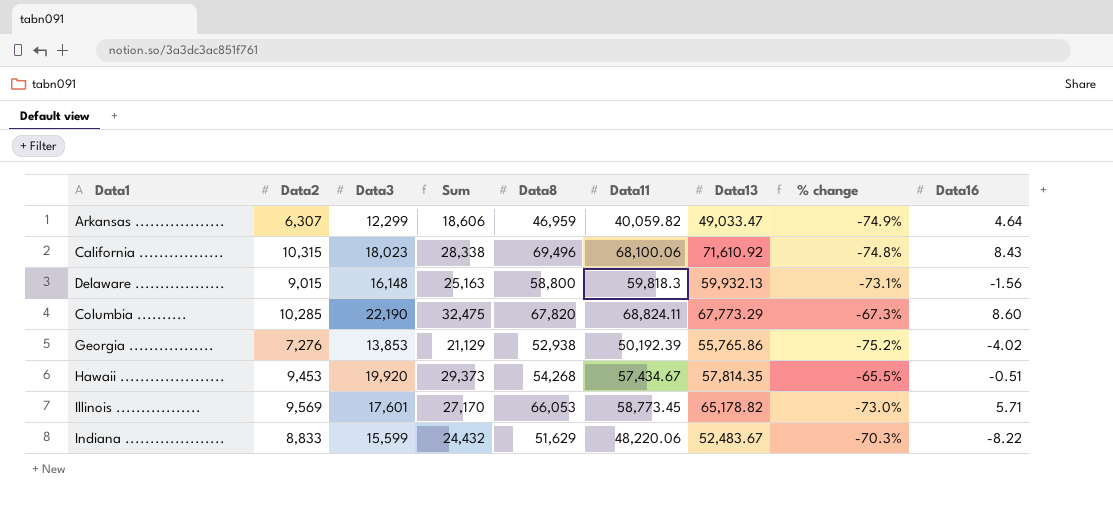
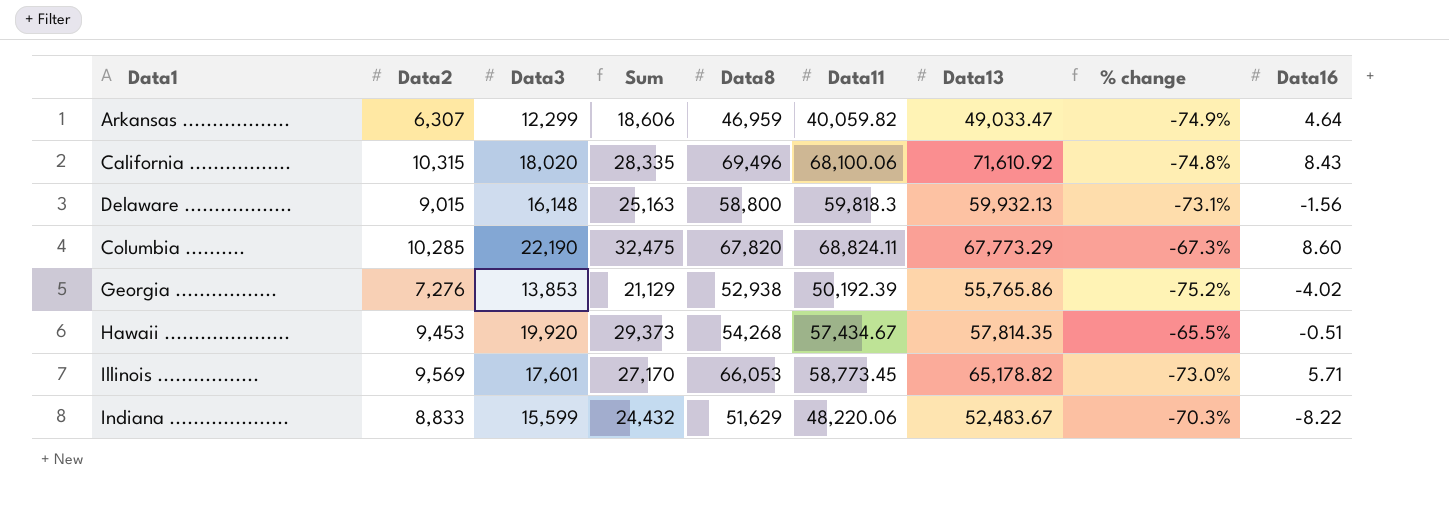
California ................. | Data3: 18,023 -> 18,020
California ................. | Sum: 28,338 -> 28,335

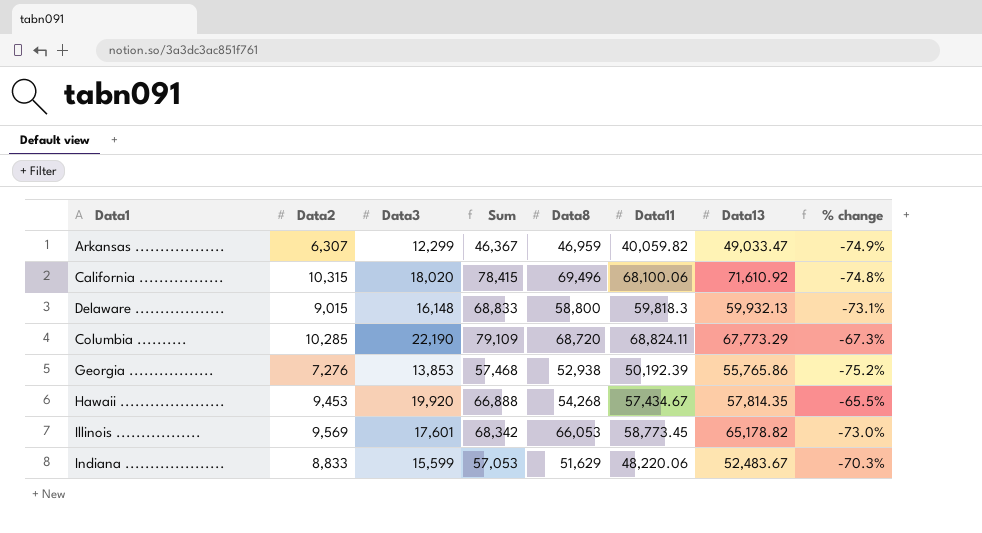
column Data16 | position: 9 -> none
column Sum | formula: [Data2] + [Data3] -> [Data2] + [Data11]
Columbia .......... | Data8: 67,820 -> 68,720

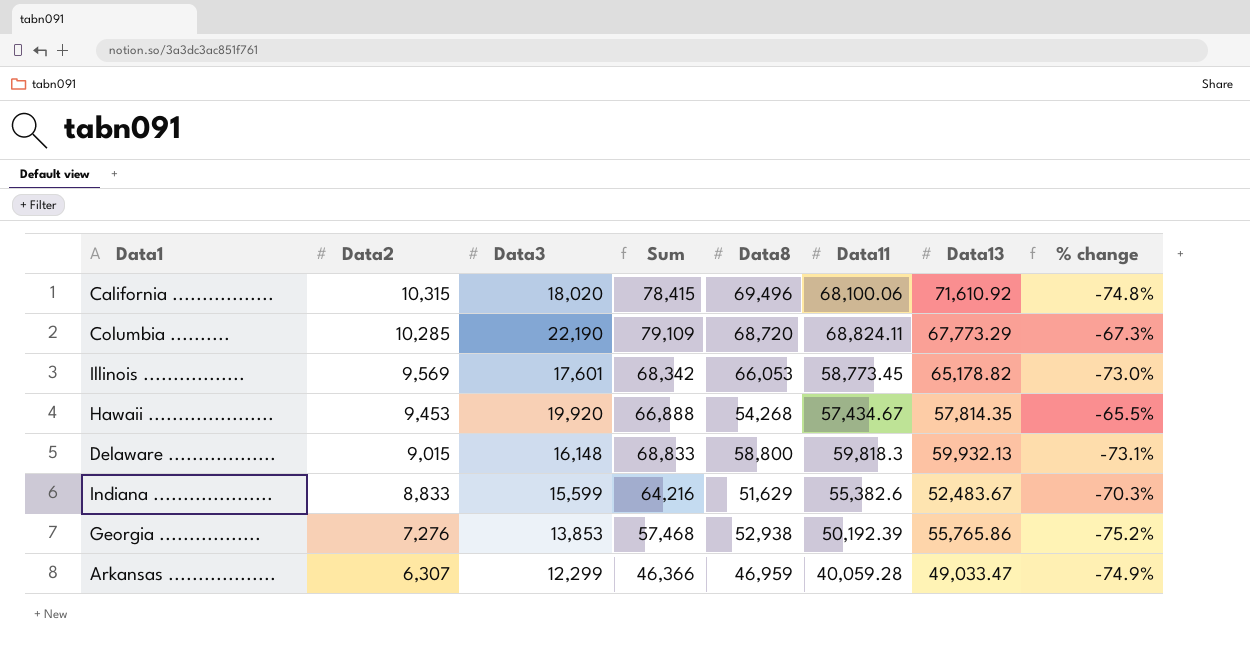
row order: none -> Data2 descending
Indiana .................... | Sum: 57,053 -> 64,216
Indiana .................... | Data11: 48,220.06 -> 55,382.6
Arkansas .................. | Sum: 46,367 -> 46,366
Arkansas .................. | Data11: 40,059.82 -> 40,059.28

